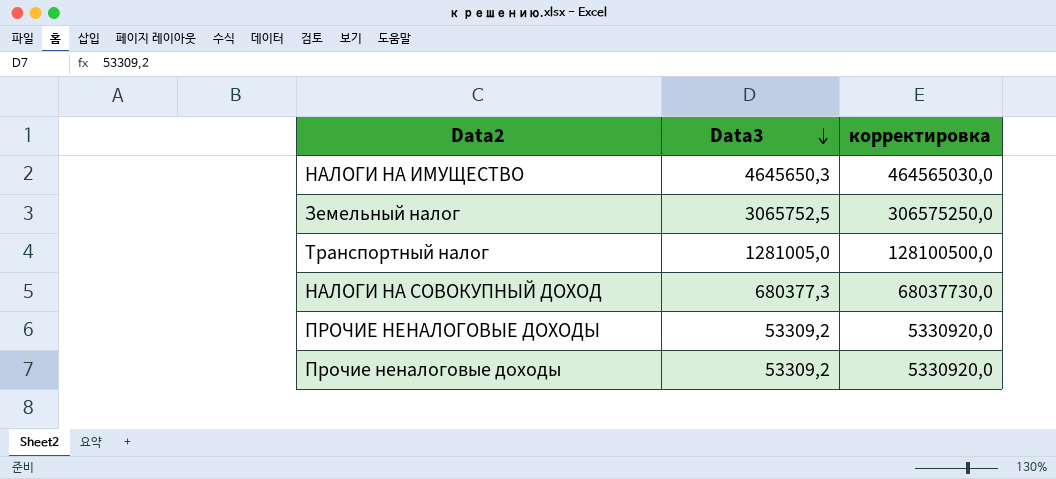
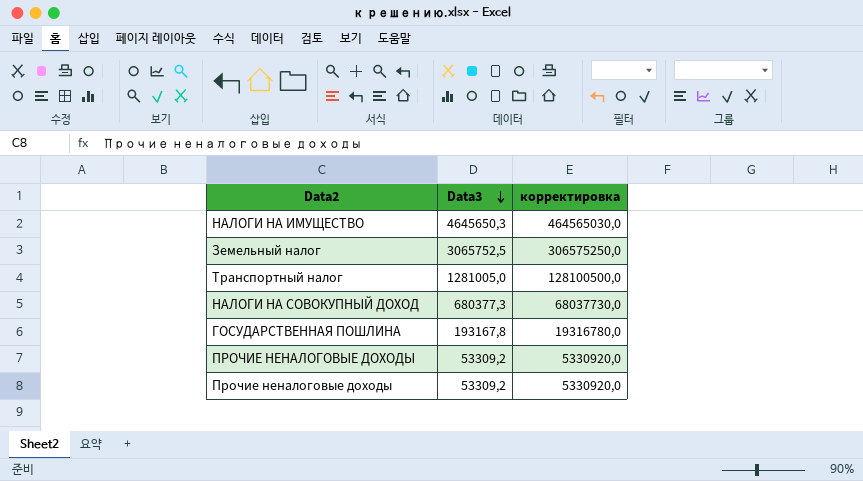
row ГОСУДАРСТВЕННАЯ ПОШЛИНА: none -> 193167,8 | 19316780,0

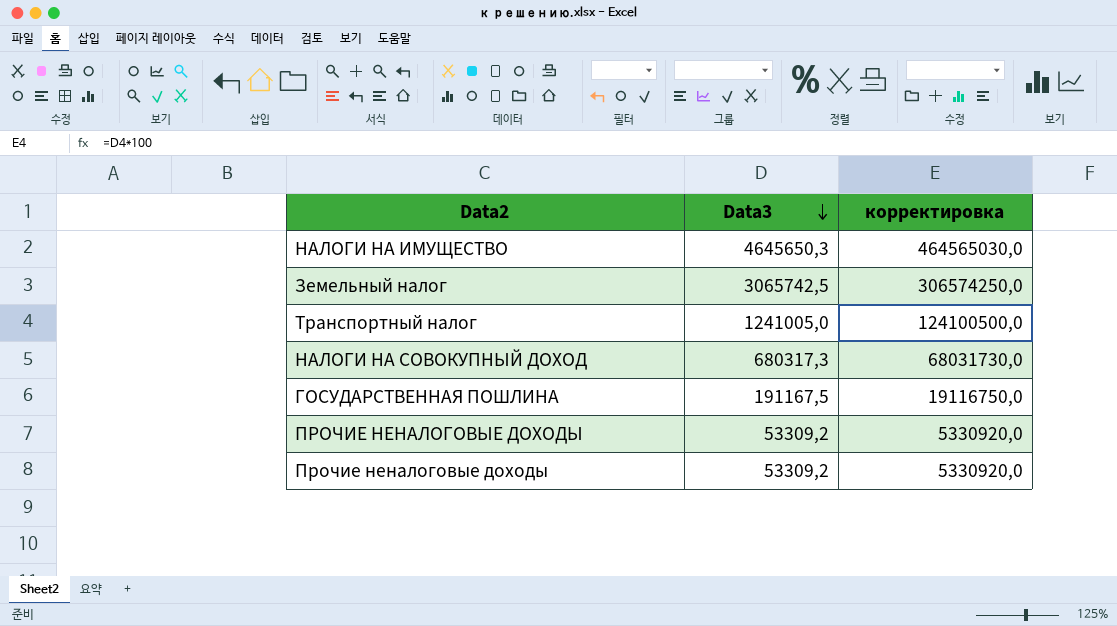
Земельный налог | Data3: 3065752,5 -> 3065742,5
Земельный налог | корректировка: 306575250,0 -> 306574250,0
Транспортный налог | Data3: 1281005,0 -> 1241005,0
Транспортный налог | корректировка: 128100500,0 -> 124100500,0
НАЛОГИ НА СОВОКУПНЫЙ ДОХОД | Data3: 680377,3 -> 680317,3
НАЛОГИ НА СОВОКУПНЫЙ ДОХОД | корректировка: 68037730,0 -> 68031730,0
ГОСУДАРСТВЕННАЯ ПОШЛИНА | Data3: 193167,8 -> 191167,5
ГОСУДАРСТВЕННАЯ ПОШЛИНА | корректировка: 19316780,0 -> 19116750,0

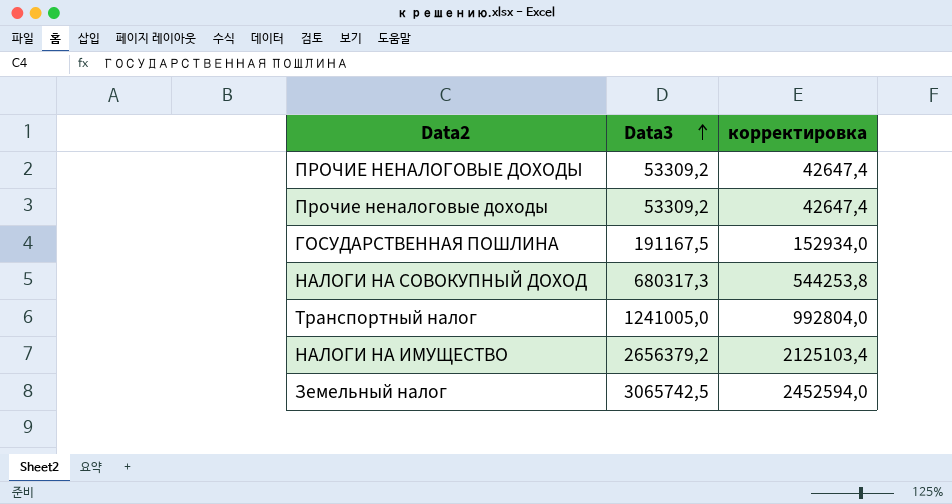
row order: Data3 descending -> Data3 ascending
column корректировка | formula: [Data3] * 100 -> [Data3] * 0,8
НАЛОГИ НА ИМУЩЕСТВО | Data3: 4645650,3 -> 2656379,2

